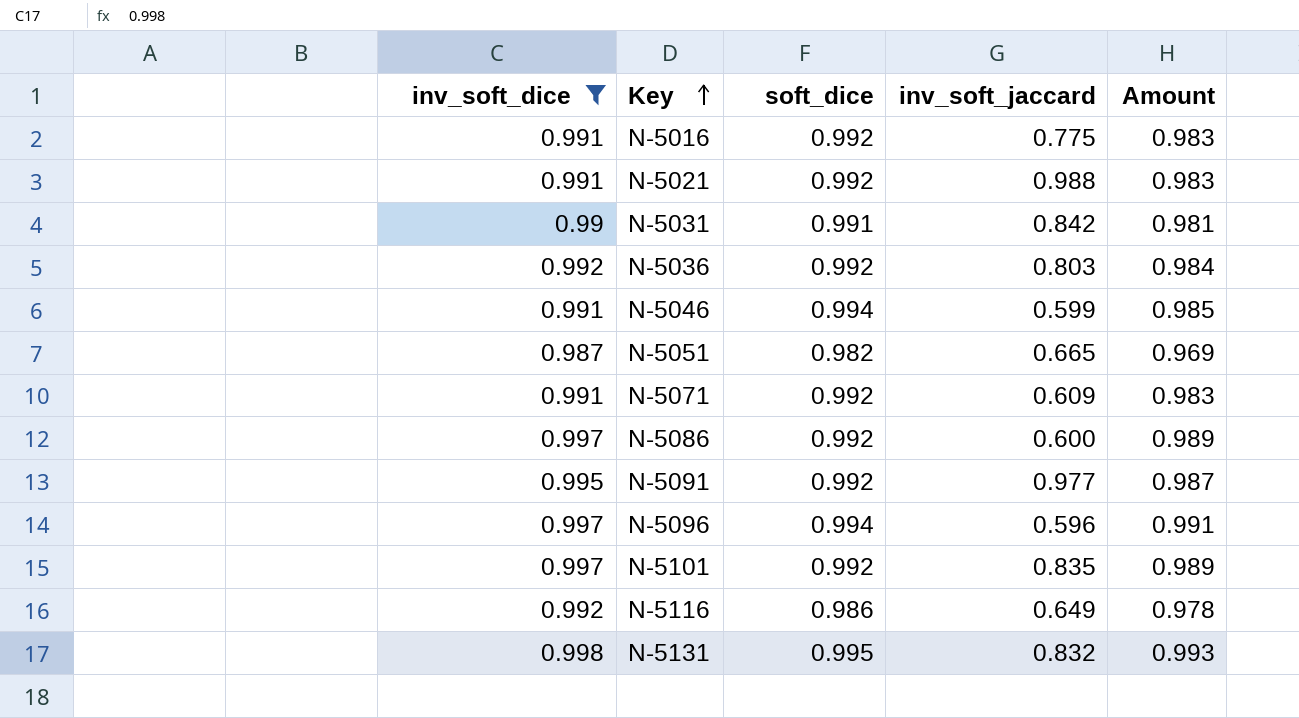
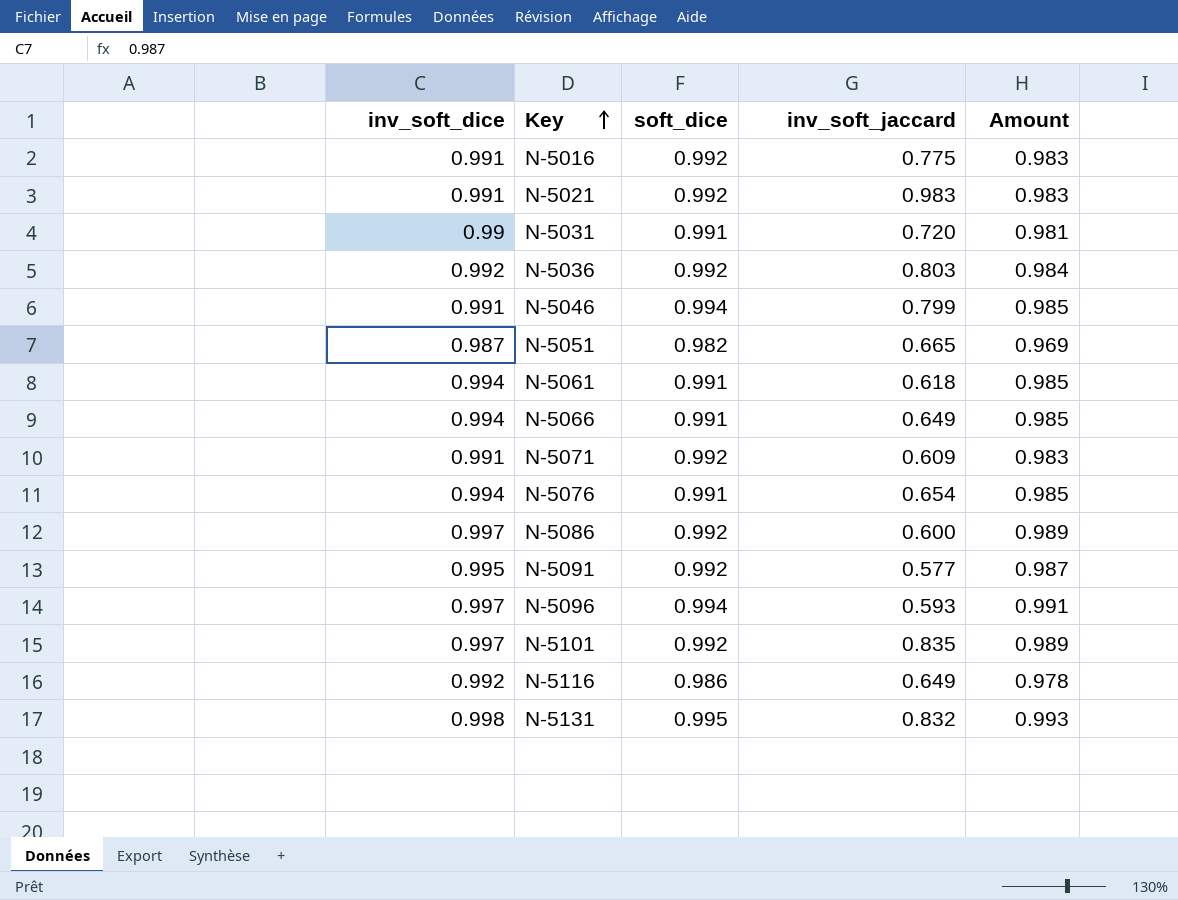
filter: inv_soft_dice != 0.994 -> none
N-5021 | inv_soft_jaccard: 0.988 -> 0.983
N-5031 | inv_soft_jaccard: 0.842 -> 0.720
N-5046 | inv_soft_jaccard: 0.599 -> 0.799
N-5091 | inv_soft_jaccard: 0.977 -> 0.577
N-5096 | inv_soft_jaccard: 0.596 -> 0.593

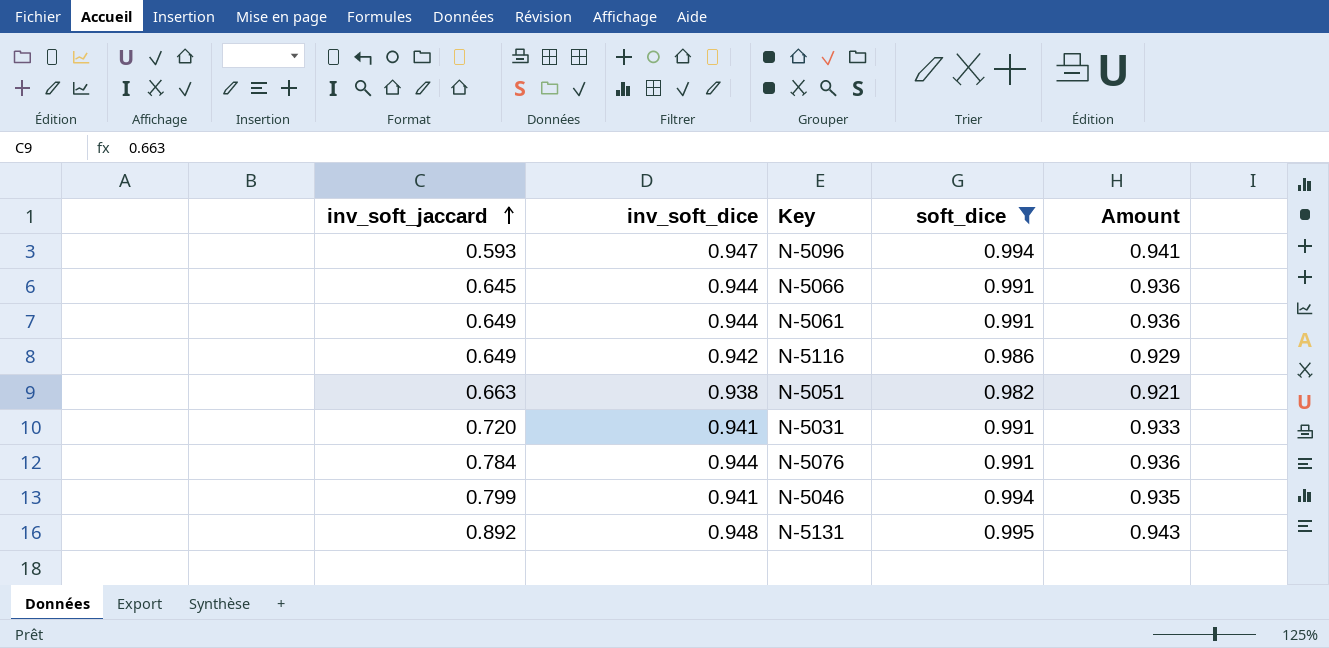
filter: none -> soft_dice != 0.992
row order: Key ascending -> inv_soft_jaccard ascending
column inv_soft_jaccard | position: 4 -> 1
N-5096 | inv_soft_dice: 0.997 -> 0.947
N-5096 | Amount: 0.991 -> 0.941
N-5066 | inv_soft_jaccard: 0.649 -> 0.645
N-5066 | inv_soft_dice: 0.994 -> 0.944
N-5066 | Amount: 0.985 -> 0.936
N-5061 | inv_soft_jaccard: 0.618 -> 0.649
N-5061 | inv_soft_dice: 0.994 -> 0.944
N-5061 | Amount: 0.985 -> 0.936
N-5116 | inv_soft_dice: 0.992 -> 0.942
N-5116 | Amount: 0.978 -> 0.929
N-5051 | inv_soft_jaccard: 0.665 -> 0.663
N-5051 | inv_soft_dice: 0.987 -> 0.938
N-5051 | Amount: 0.969 -> 0.921
N-5031 | inv_soft_dice: 0.99 -> 0.941
N-5031 | Amount: 0.981 -> 0.933
N-5076 | inv_soft_jaccard: 0.654 -> 0.784
N-5076 | inv_soft_dice: 0.994 -> 0.944
N-5076 | Amount: 0.985 -> 0.936
N-5046 | inv_soft_dice: 0.991 -> 0.941
N-5046 | Amount: 0.985 -> 0.935
N-5131 | inv_soft_jaccard: 0.832 -> 0.892
N-5131 | inv_soft_dice: 0.998 -> 0.948
N-5131 | Amount: 0.993 -> 0.943

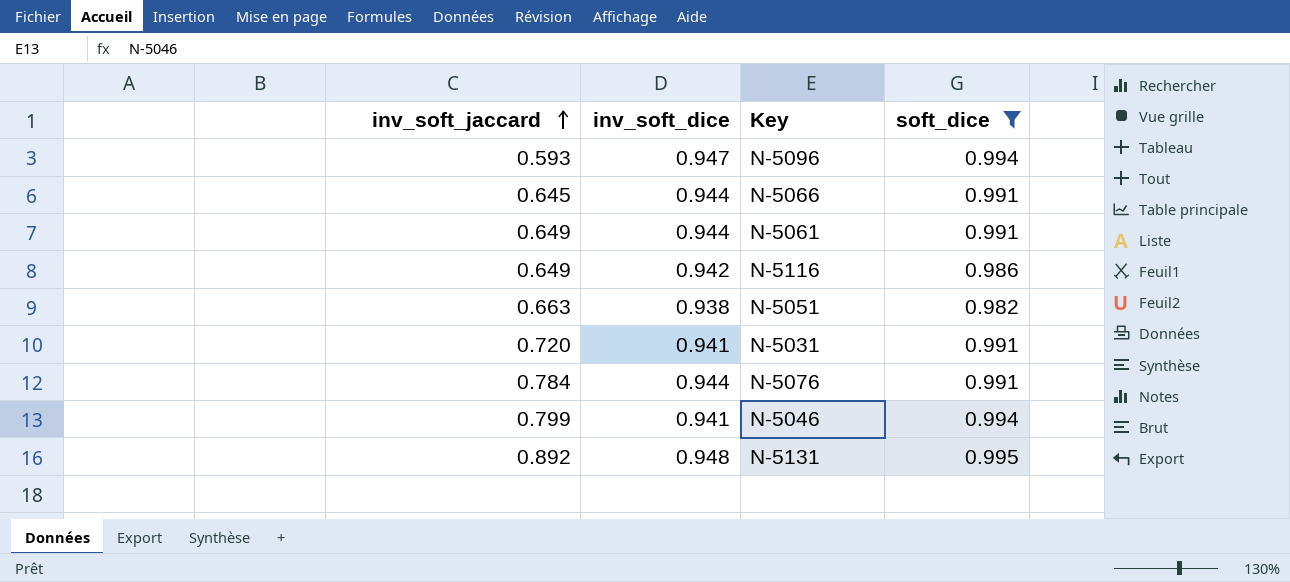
column Amount | formula: [inv_soft_dice] * [soft_dice] -> none

